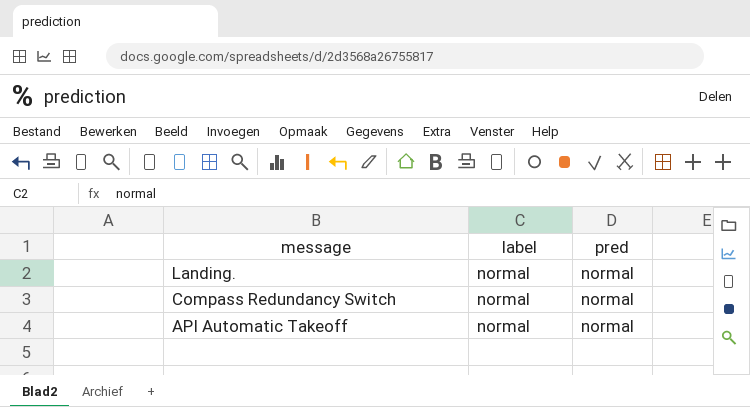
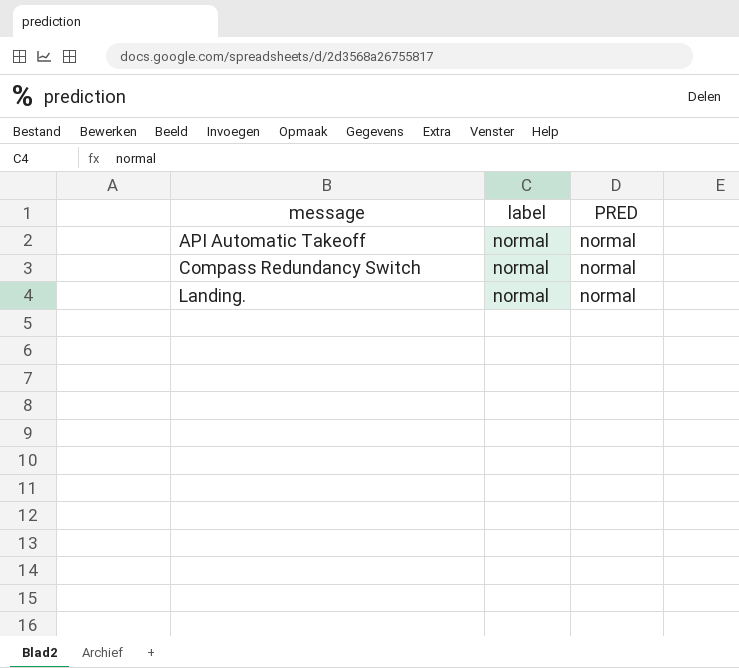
row order: message descending -> message ascending
column name: pred -> PRED

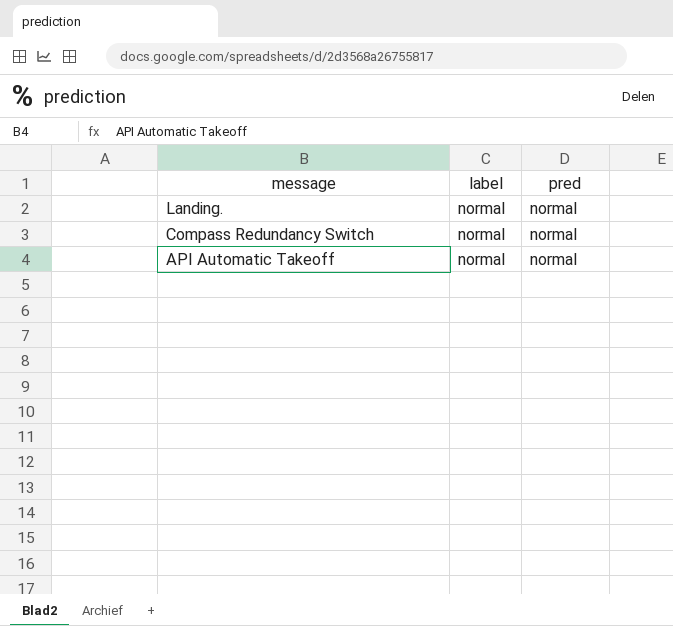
row order: message ascending -> message descending
column name: PRED -> pred

